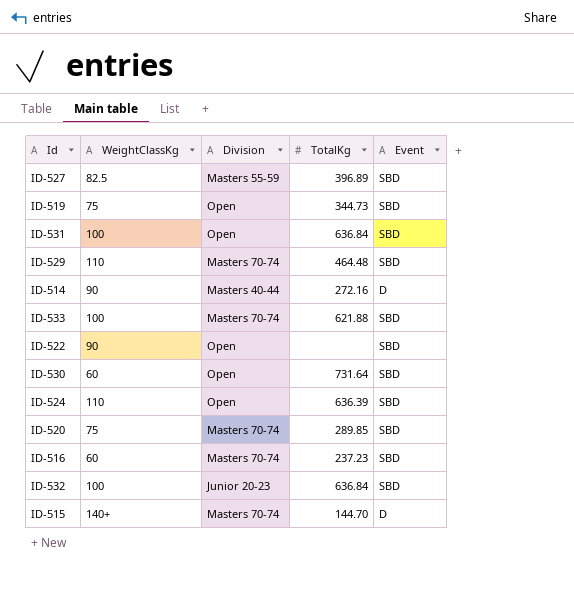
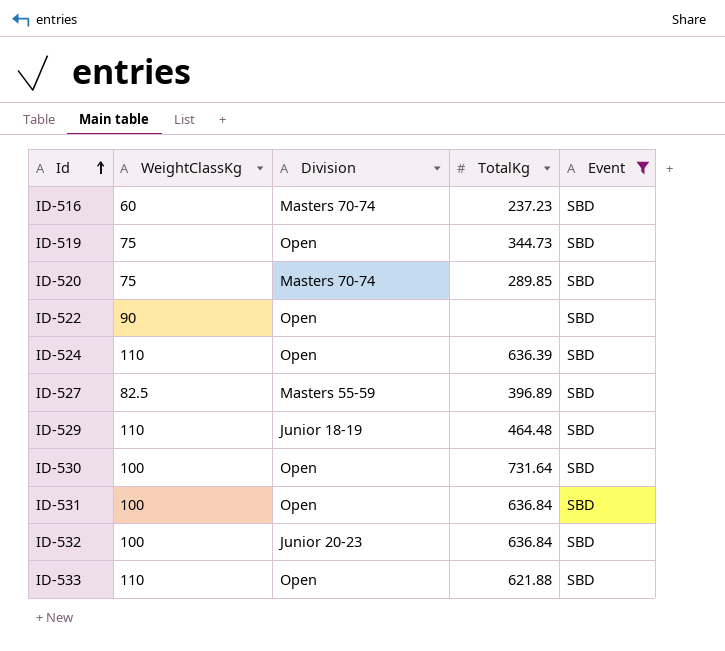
filter: none -> Event = SBD
row order: none -> Id ascending
ID-529 | Division: Masters 70-74 -> Junior 18-19
ID-530 | WeightClassKg: 60 -> 100
ID-533 | WeightClassKg: 100 -> 110
ID-533 | Division: Masters 70-74 -> Open

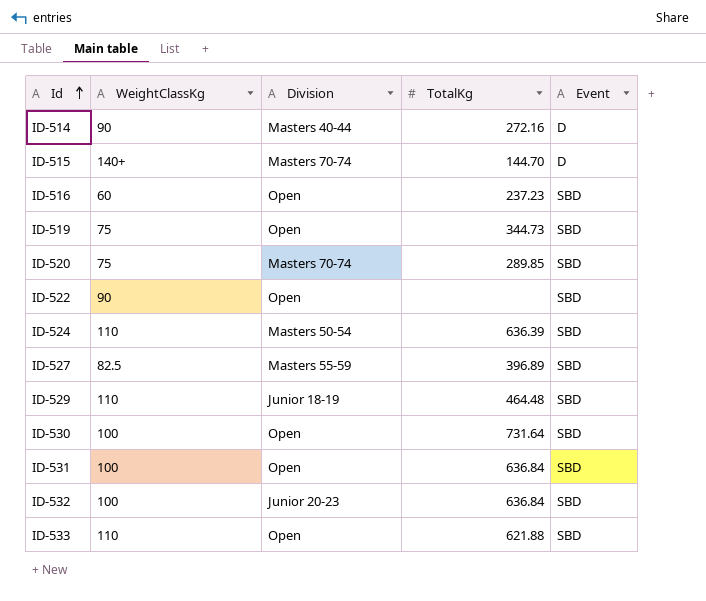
filter: Event = SBD -> none
ID-516 | Division: Masters 70-74 -> Open
ID-524 | Division: Open -> Masters 50-54

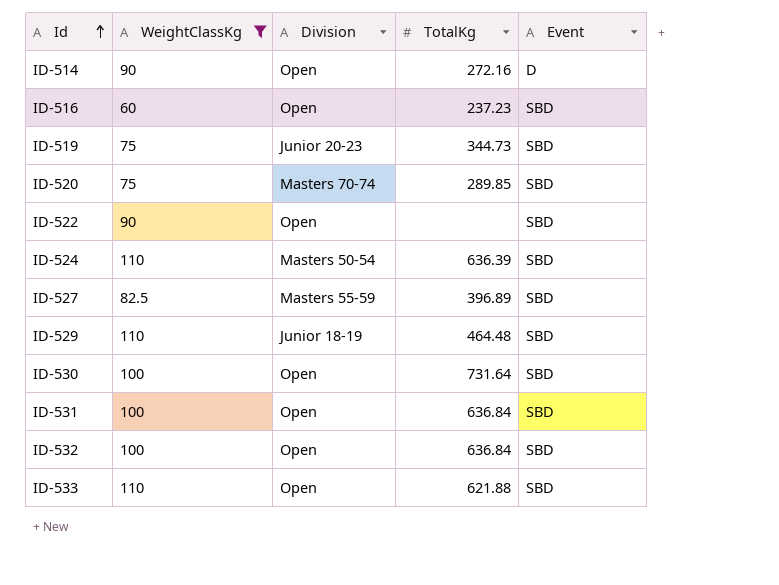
filter: none -> WeightClassKg != 140+
ID-514 | Division: Masters 40-44 -> Open
ID-519 | Division: Open -> Junior 20-23
ID-532 | Division: Junior 20-23 -> Open

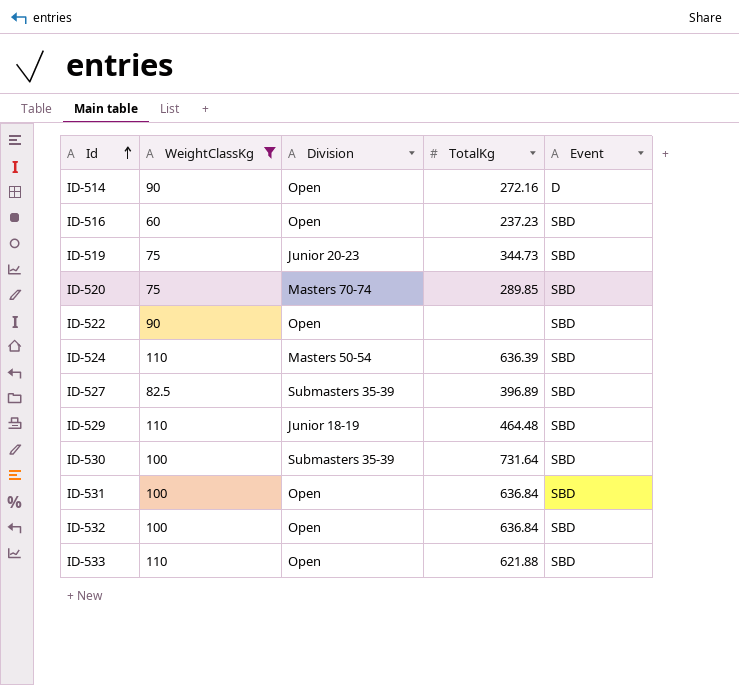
ID-527 | Division: Masters 55-59 -> Submasters 35-39
ID-530 | Division: Open -> Submasters 35-39

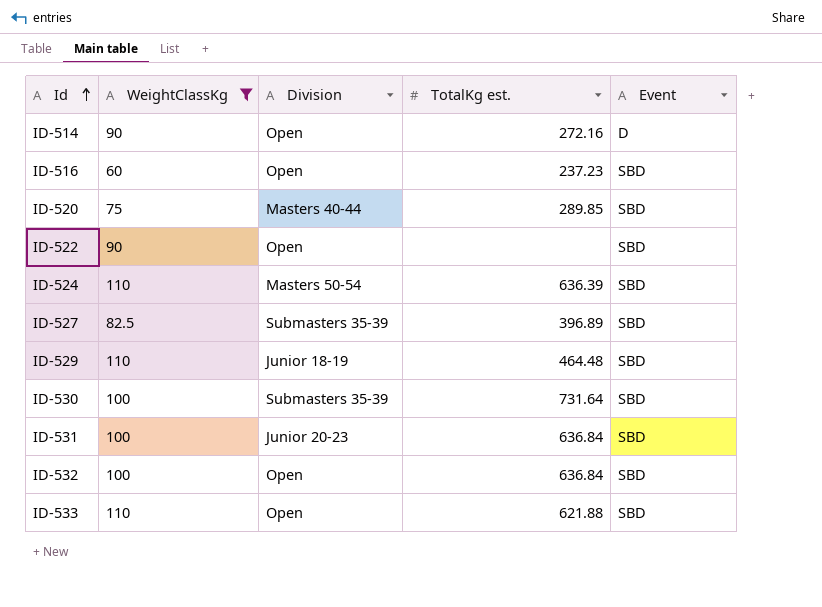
column name: TotalKg -> TotalKg est.
row ID-519: 75 | Junior 20-23 | 344.73 | SBD -> none
ID-520 | Division: Masters 70-74 -> Masters 40-44
ID-531 | Division: Open -> Junior 20-23

